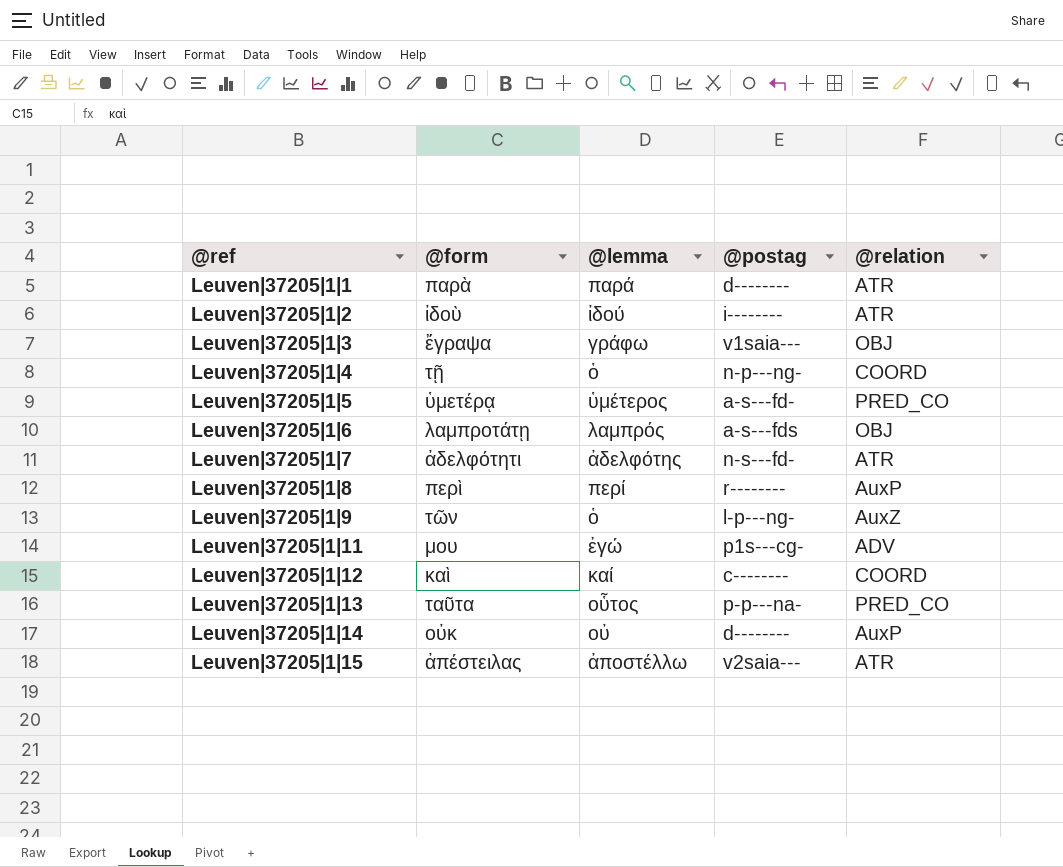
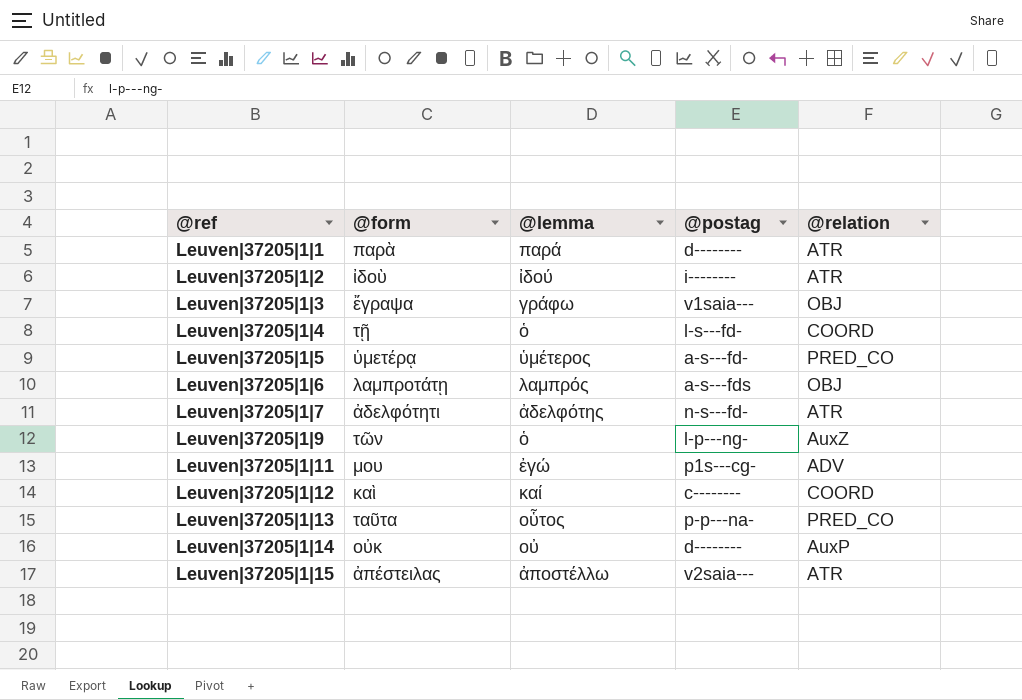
row Leuven|37205|1|8: περὶ | περί | r-------- | AuxP -> none
Leuven|37205|1|4 | @postag: n-p---ng- -> l-s---fd-

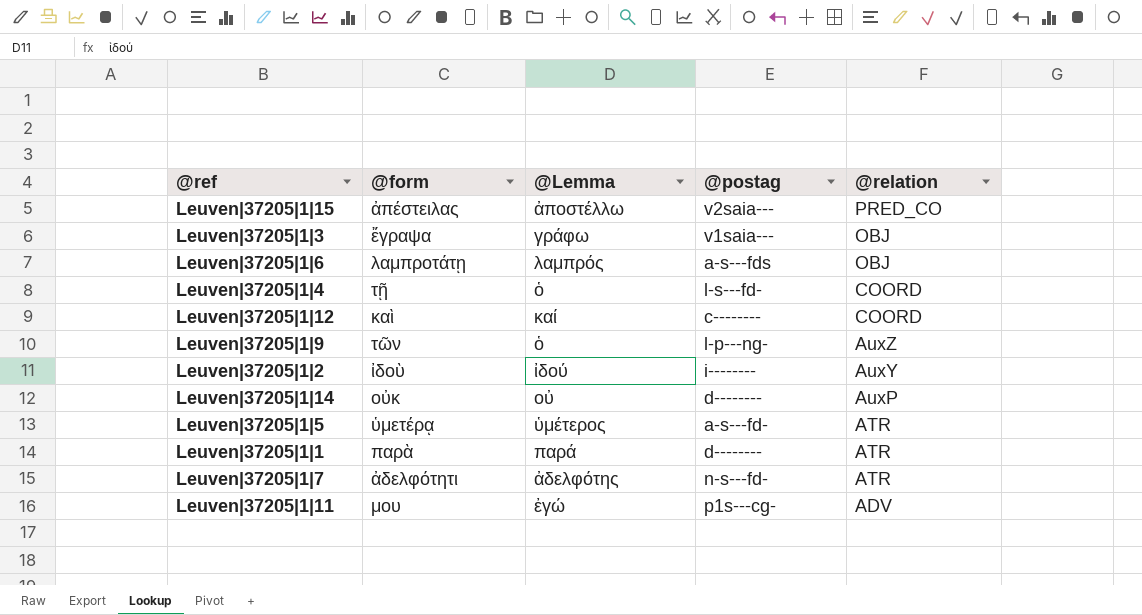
row order: @ref ascending -> @relation descending
column name: @lemma -> @Lemma
row Leuven|37205|1|13: ταῦτα | οὗτος | p-p---na- | PRED_CO -> none
Leuven|37205|1|15 | @relation: ATR -> PRED_CO
Leuven|37205|1|2 | @relation: ATR -> AuxY
Leuven|37205|1|5 | @relation: PRED_CO -> ATR

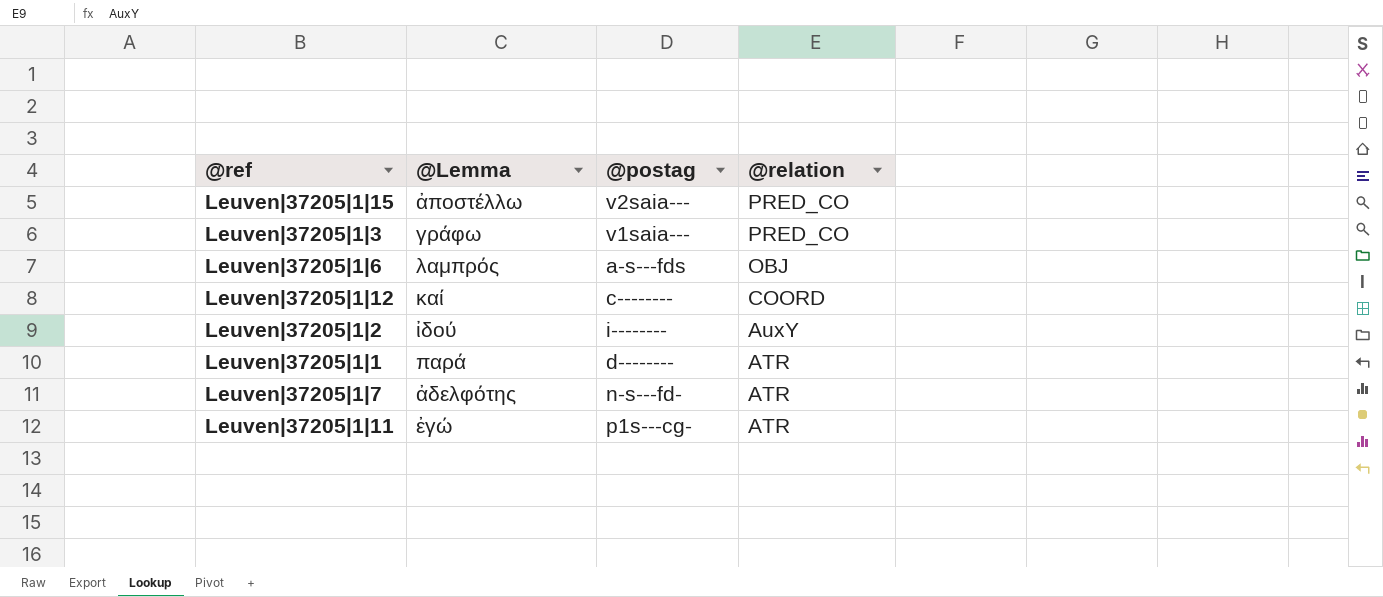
column @form | position: 2 -> none
row Leuven|37205|1|4: τῇ | ὁ | l-s---fd- | COORD -> none
row Leuven|37205|1|9: τῶν | ὁ | l-p---ng- | AuxZ -> none
row Leuven|37205|1|14: οὐκ | οὐ | d-------- | AuxP -> none
row Leuven|37205|1|5: ὑμετέρᾳ | ὑμέτερος | a-s---fd- | ATR -> none
Leuven|37205|1|3 | @relation: OBJ -> PRED_CO
Leuven|37205|1|11 | @relation: ADV -> ATR

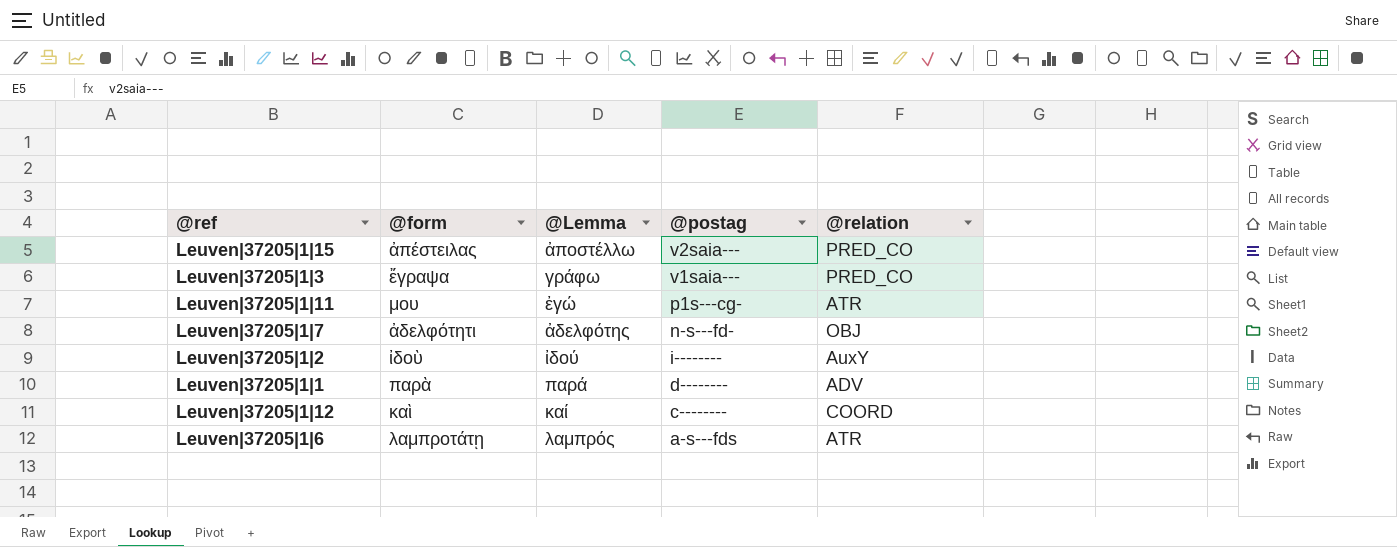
row order: @relation descending -> @postag descending
column @form | position: none -> 2
Leuven|37205|1|7 | @relation: ATR -> OBJ
Leuven|37205|1|1 | @relation: ATR -> ADV
Leuven|37205|1|6 | @relation: OBJ -> ATR

